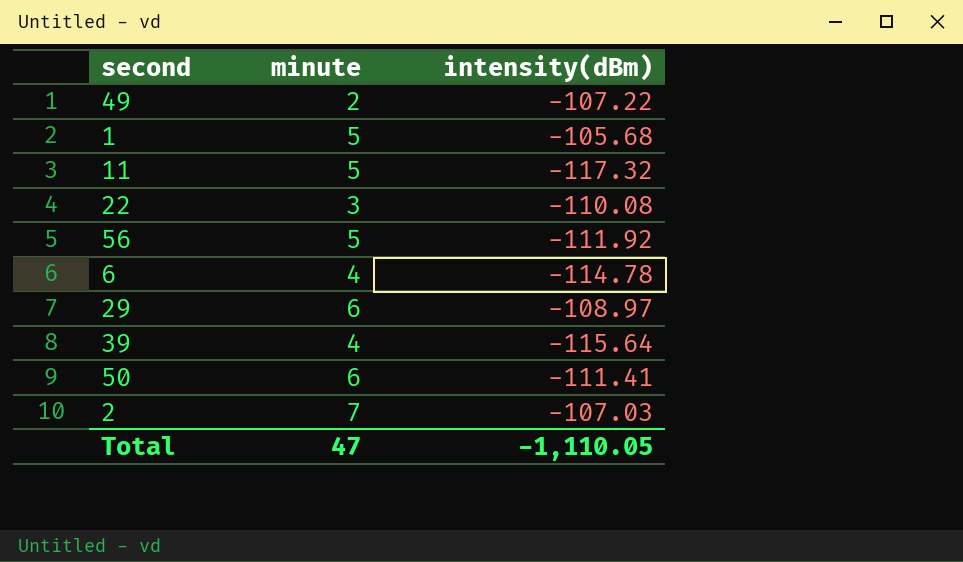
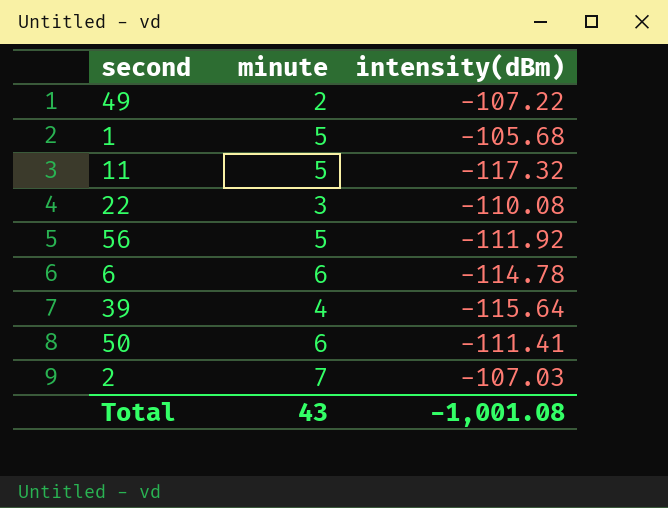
row 29: 6 | -108.97 -> none
6 | minute: 4 -> 6
Total | minute: 47 -> 43
Total | intensity(dBm): -1,110.05 -> -1,001.08

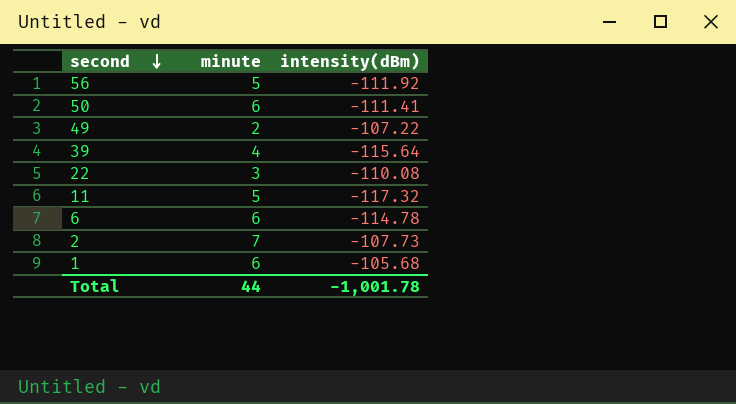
row order: none -> second descending
2 | intensity(dBm): -107.03 -> -107.73
1 | minute: 5 -> 6
Total | minute: 43 -> 44
Total | intensity(dBm): -1,001.08 -> -1,001.78

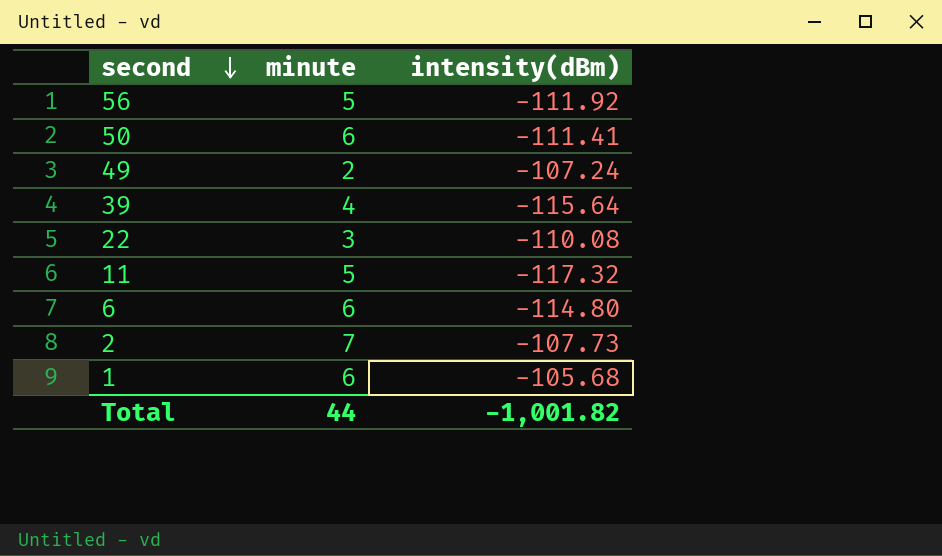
49 | intensity(dBm): -107.22 -> -107.24
6 | intensity(dBm): -114.78 -> -114.80
Total | intensity(dBm): -1,001.78 -> -1,001.82

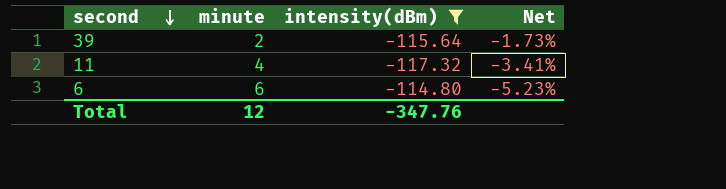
filter: none -> intensity(dBm) <= -114.80
column Net | formula: none -> [minute] / [intensity(dBm)]
39 | minute: 4 -> 2
11 | minute: 5 -> 4
Total | minute: 44 -> 12
Total | intensity(dBm): -1,001.82 -> -347.76

